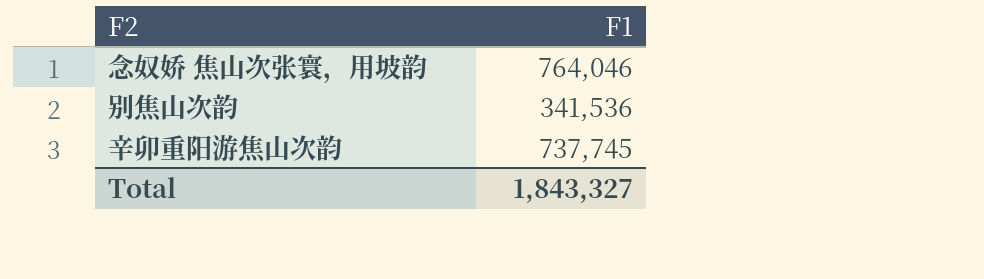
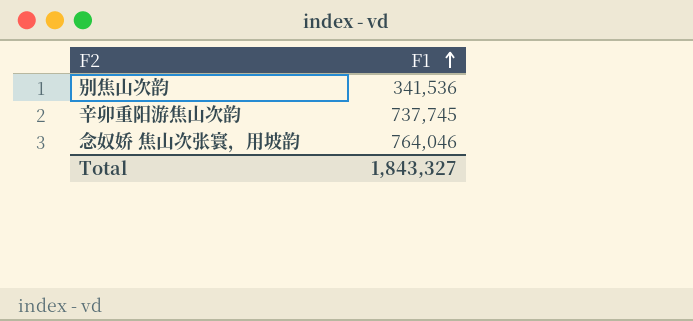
row order: none -> F1 ascending

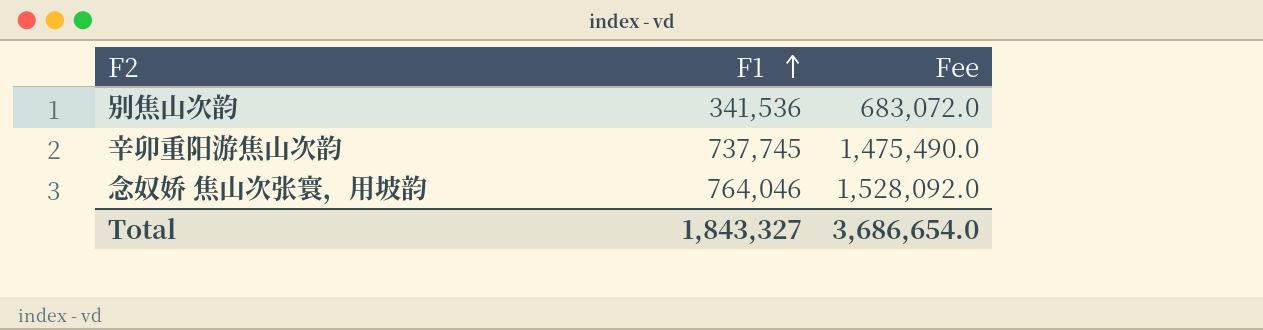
column Fee | formula: none -> [F1] * 2

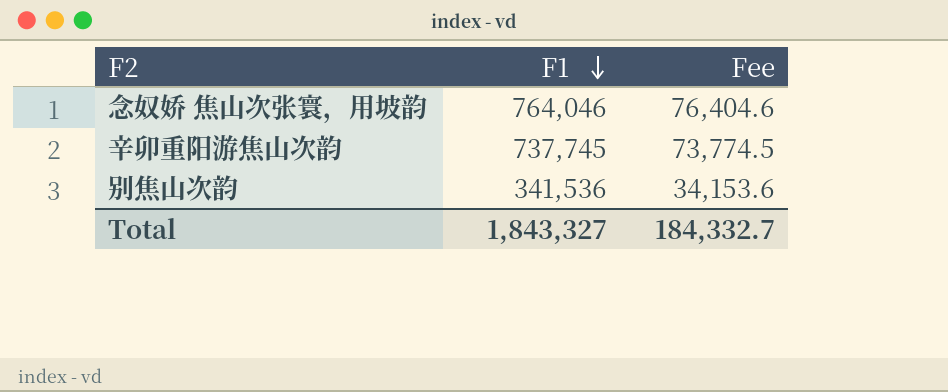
row order: F1 ascending -> F1 descending
column Fee | formula: [F1] * 2 -> [F1] * 0.1
Total | Fee: 3,686,654.0 -> 184,332.7

